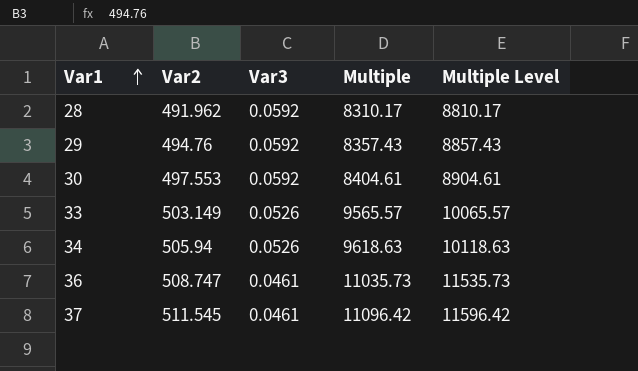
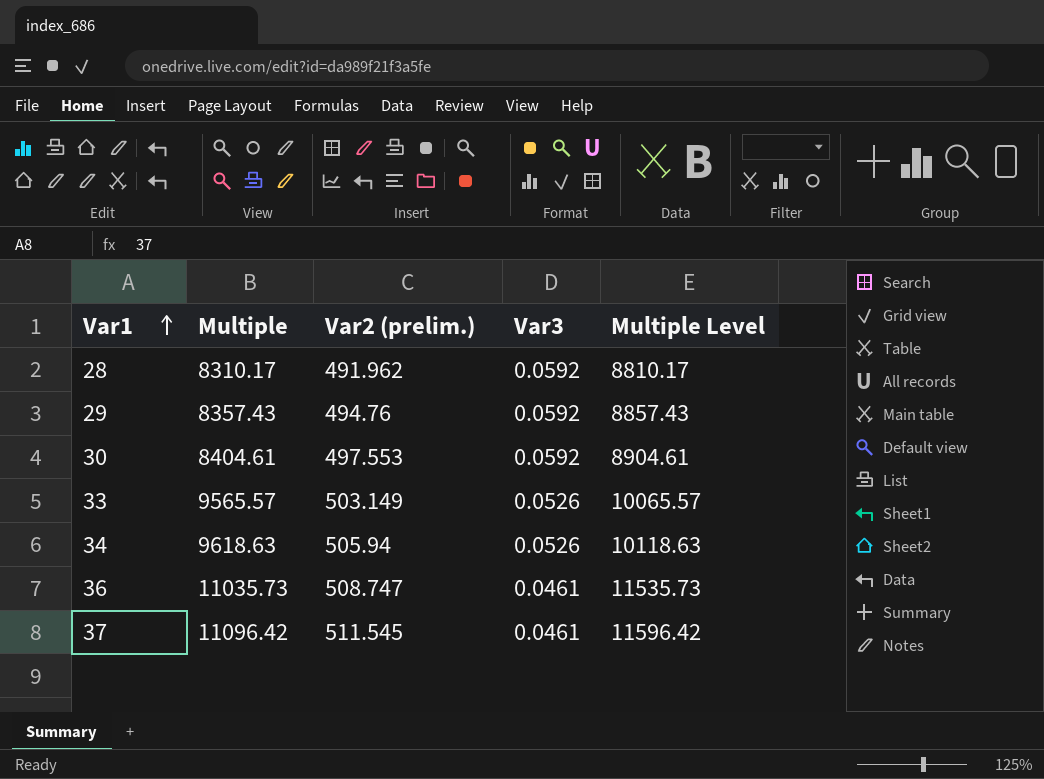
column Multiple | position: 4 -> 2
column name: Var2 -> Var2 (prelim.)

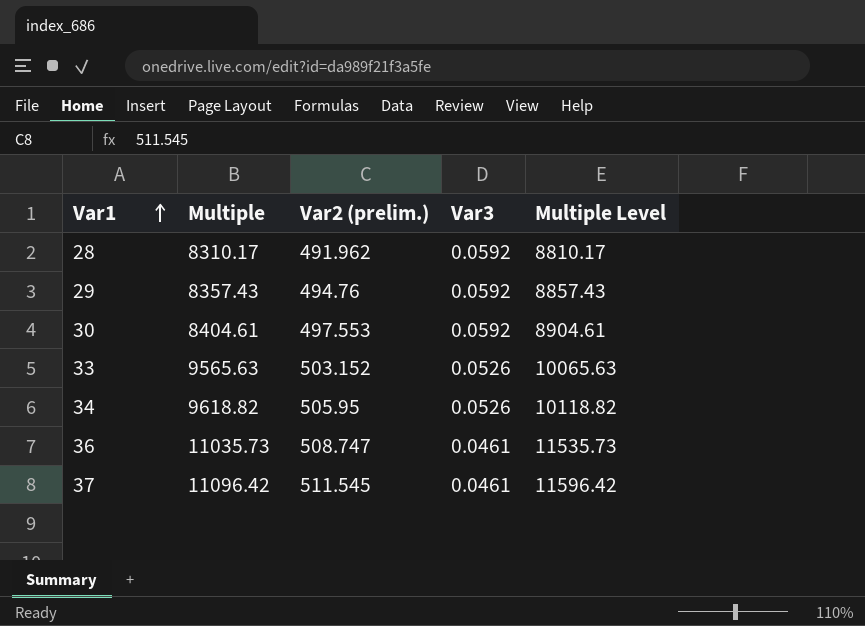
33 | Multiple: 9565.57 -> 9565.63
33 | Var2 (prelim.): 503.149 -> 503.152
33 | Multiple Level: 10065.57 -> 10065.63
34 | Multiple: 9618.63 -> 9618.82
34 | Var2 (prelim.): 505.94 -> 505.95
34 | Multiple Level: 10118.63 -> 10118.82

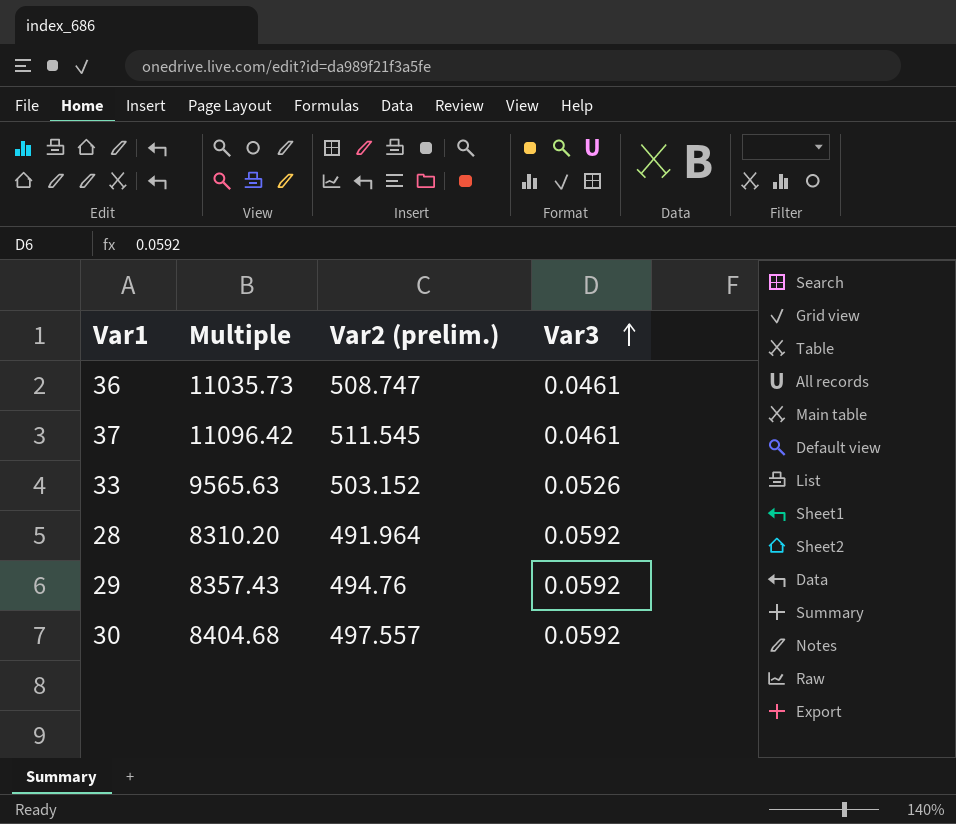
row order: Var1 ascending -> Var3 ascending
column Multiple Level | formula: [Multiple] + 500 -> none
row 34: 9618.82 | 505.95 | 0.0526 | 10118.82 -> none
28 | Multiple: 8310.17 -> 8310.20
28 | Var2 (prelim.): 491.962 -> 491.964
30 | Multiple: 8404.61 -> 8404.68
30 | Var2 (prelim.): 497.553 -> 497.557

